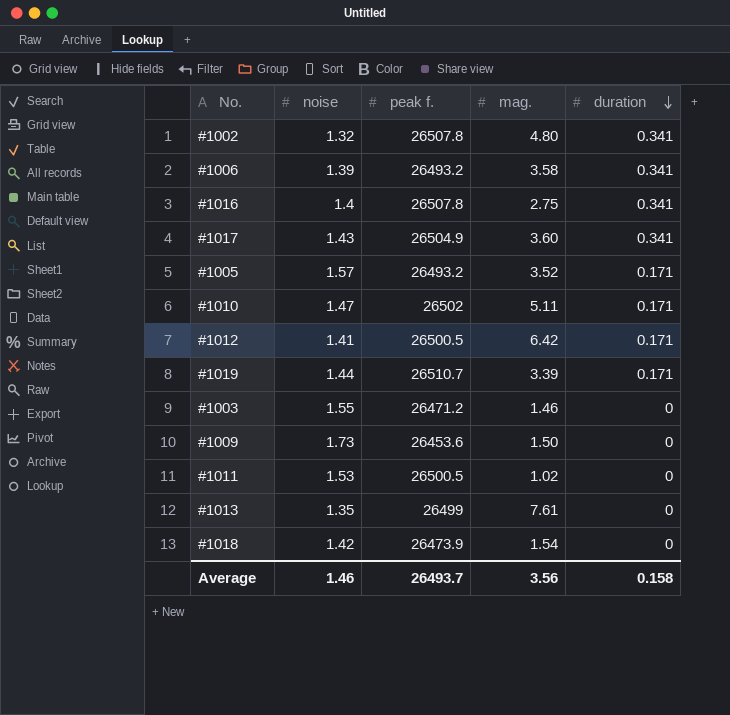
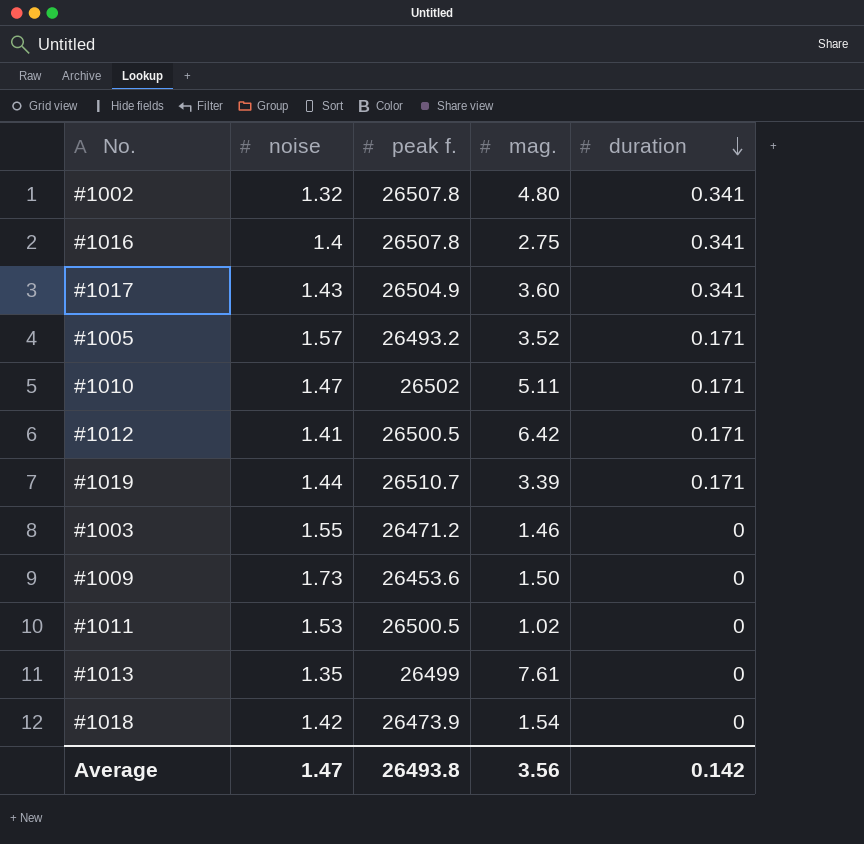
row #1006: 1.39 | 26493.2 | 3.58 | 0.341 -> none
Average | noise: 1.46 -> 1.47
Average | peak f.: 26493.7 -> 26493.8
Average | duration: 0.158 -> 0.142

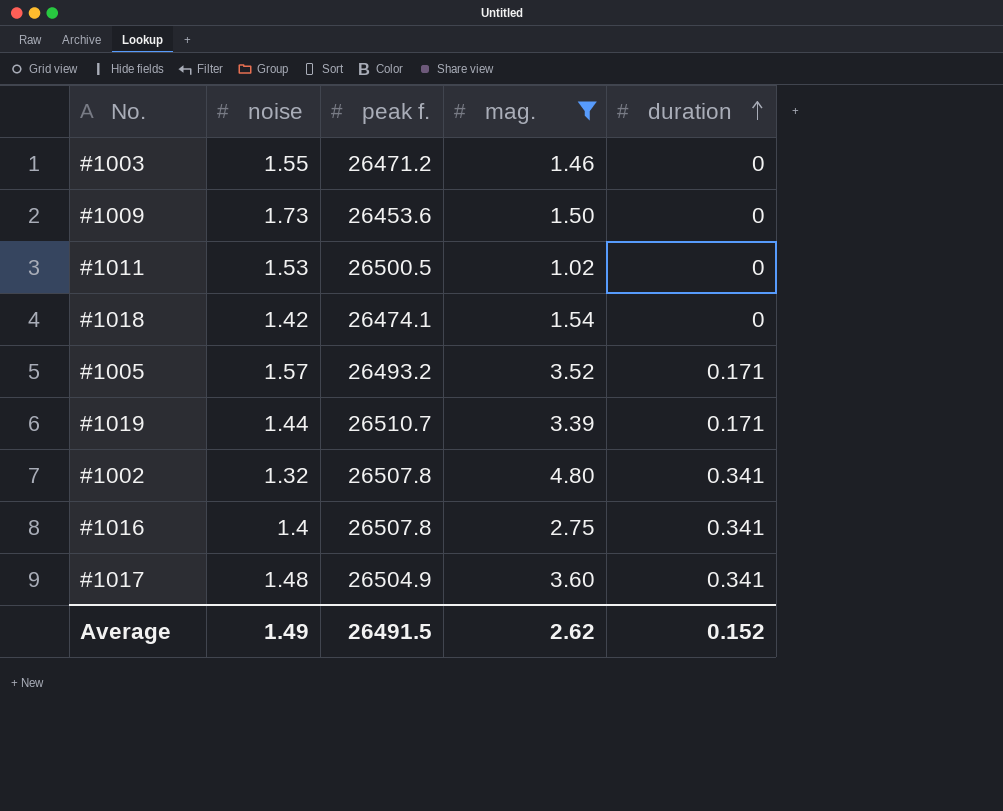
filter: none -> mag. <= 4.80
row order: duration descending -> duration ascending
#1018 | peak f.: 26473.9 -> 26474.1
#1017 | noise: 1.43 -> 1.48
Average | noise: 1.47 -> 1.49
Average | peak f.: 26493.8 -> 26491.5
Average | mag.: 3.56 -> 2.62
Average | duration: 0.142 -> 0.152

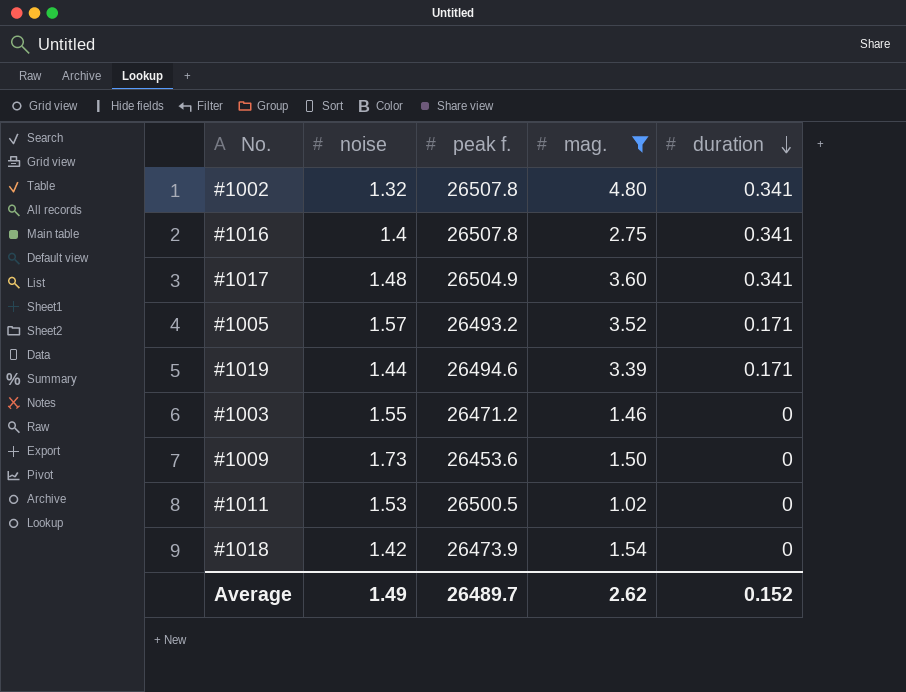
row order: duration ascending -> duration descending
#1019 | peak f.: 26510.7 -> 26494.6
#1018 | peak f.: 26474.1 -> 26473.9
Average | peak f.: 26491.5 -> 26489.7

